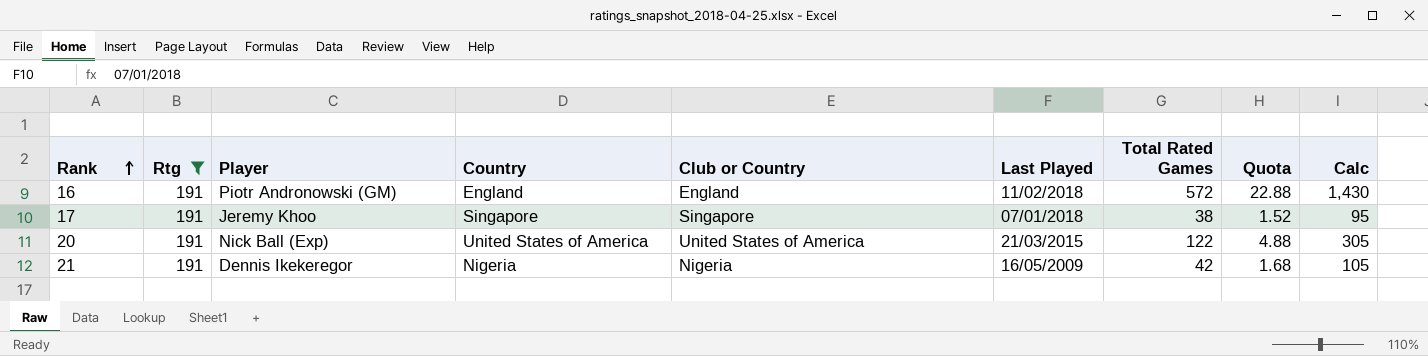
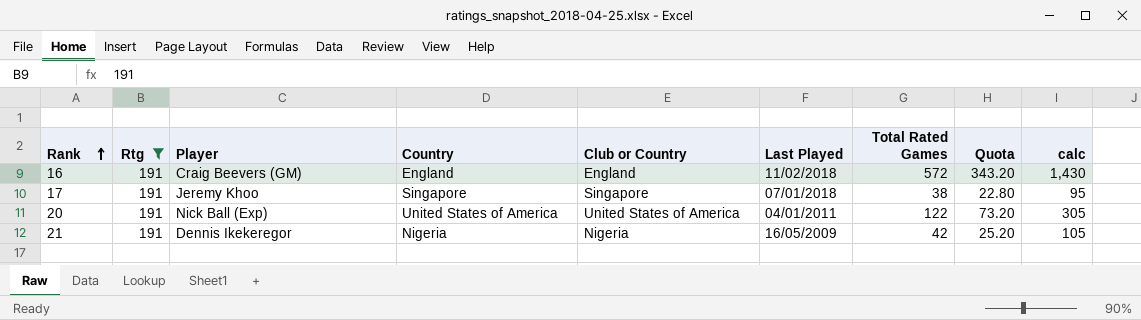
column Quota | formula: [Total Rated Games] * 0.04 -> [Total Rated Games] * 0.6
column name: Calc -> calc
16 | Player: Piotr Andronowski (GM) -> Craig Beevers (GM)
20 | Last Played: 21/03/2015 -> 04/01/2011

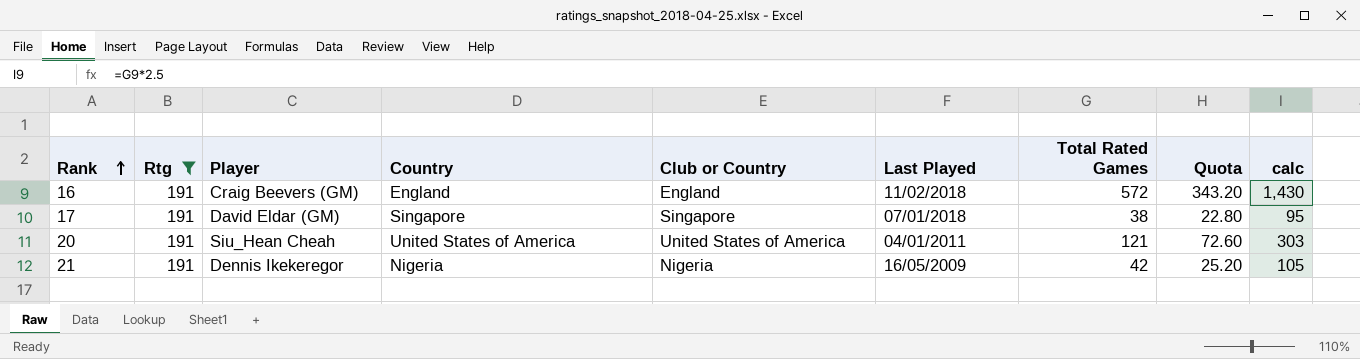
17 | Player: Jeremy Khoo -> David Eldar (GM)
20 | Player: Nick Ball (Exp) -> Siu_Hean Cheah
20 | Total Rated Games: 122 -> 121
20 | Quota: 73.20 -> 72.60
20 | calc: 305 -> 303

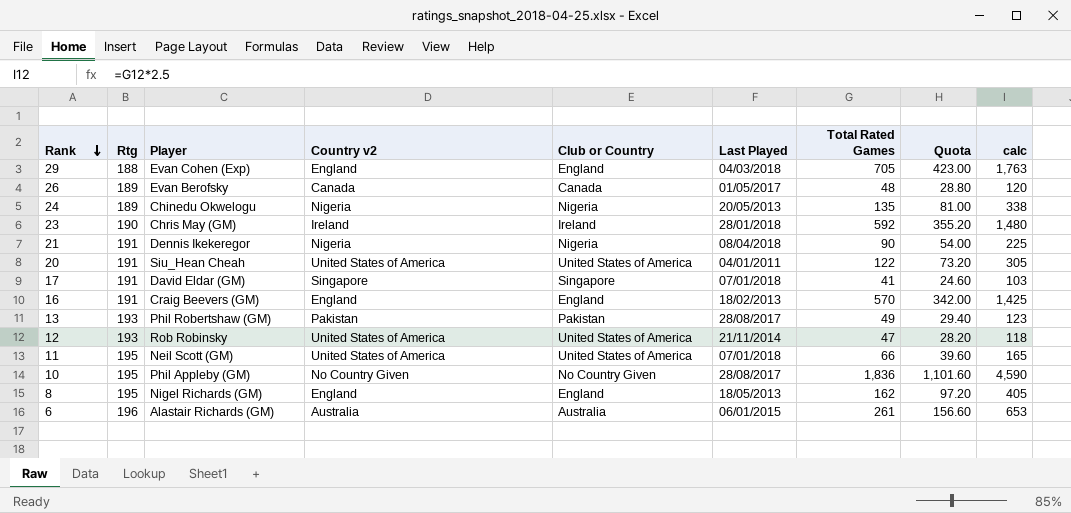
filter: Rtg = 191 -> none
row order: Rank ascending -> Rank descending
column name: Country -> Country v2
21 | Last Played: 16/05/2009 -> 08/04/2018
21 | Total Rated Games: 42 -> 90
21 | Quota: 25.20 -> 54.00
21 | calc: 105 -> 225
20 | Total Rated Games: 121 -> 122
20 | Quota: 72.60 -> 73.20
20 | calc: 303 -> 305
17 | Total Rated Games: 38 -> 41
17 | Quota: 22.80 -> 24.60
17 | calc: 95 -> 103
16 | Last Played: 11/02/2018 -> 18/02/2013
16 | Total Rated Games: 572 -> 570
16 | Quota: 343.20 -> 342.00
16 | calc: 1,430 -> 1,425

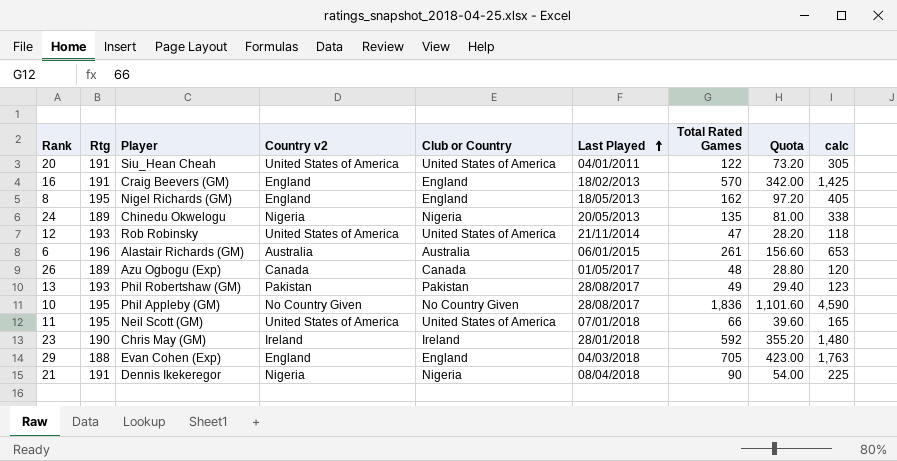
row order: Rank descending -> Last Played ascending
row 17: 191 | David Eldar (GM) | Singapore | Singapore | 07/01/2018 | 41 | 24.60 | 103 -> none
26 | Player: Evan Berofsky -> Azu Ogbogu (Exp)

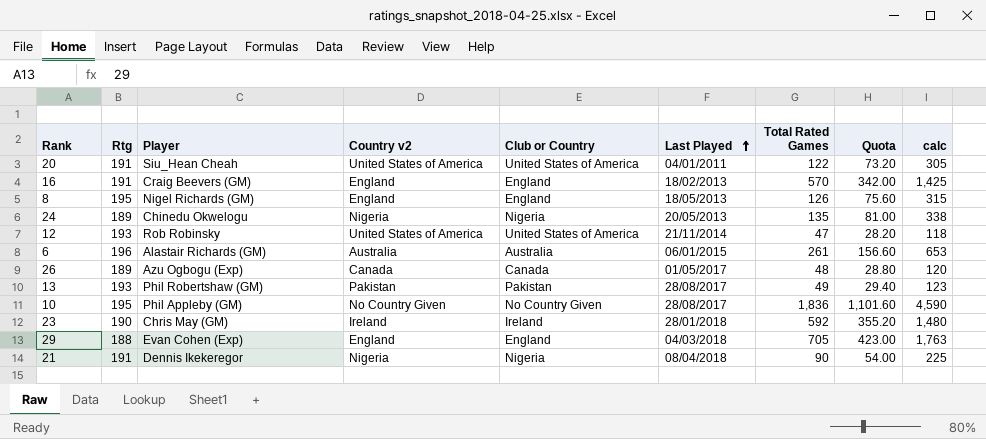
row 11: 195 | Neil Scott (GM) | United States of America | United States of America | 07/01/2018 | 66 | 39.60 | 165 -> none
8 | Total Rated Games: 162 -> 126
8 | Quota: 97.20 -> 75.60
8 | calc: 405 -> 315

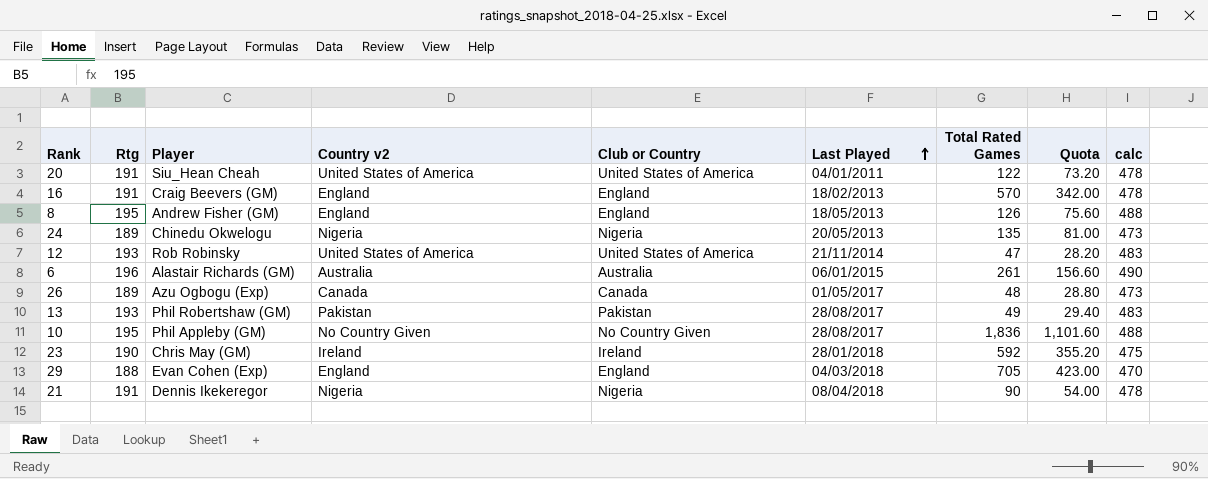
column calc | formula: [Total Rated Games] * 2.5 -> [Rtg] * 2.5
8 | Player: Nigel Richards (GM) -> Andrew Fisher (GM)

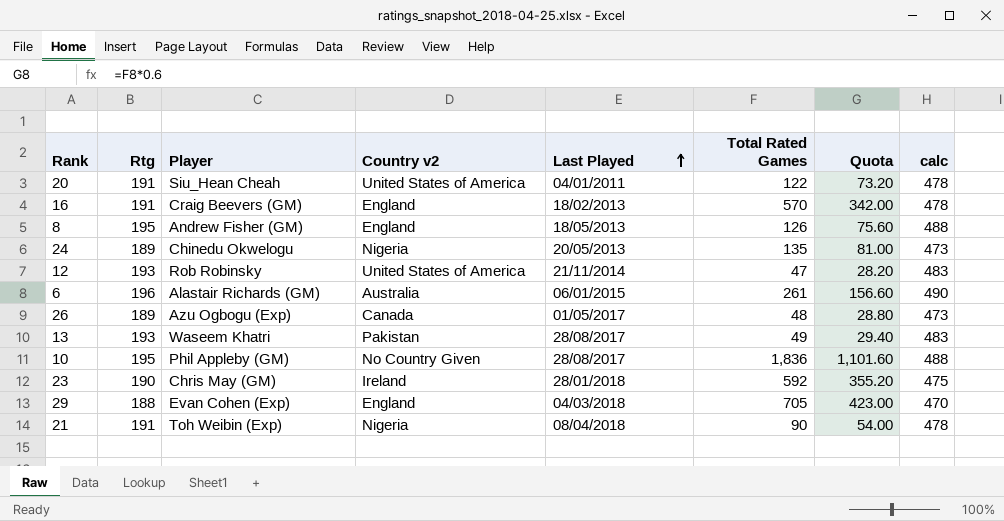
column Club or Country | position: 5 -> none
13 | Player: Phil Robertshaw (GM) -> Waseem Khatri
21 | Player: Dennis Ikekeregor -> Toh Weibin (Exp)

